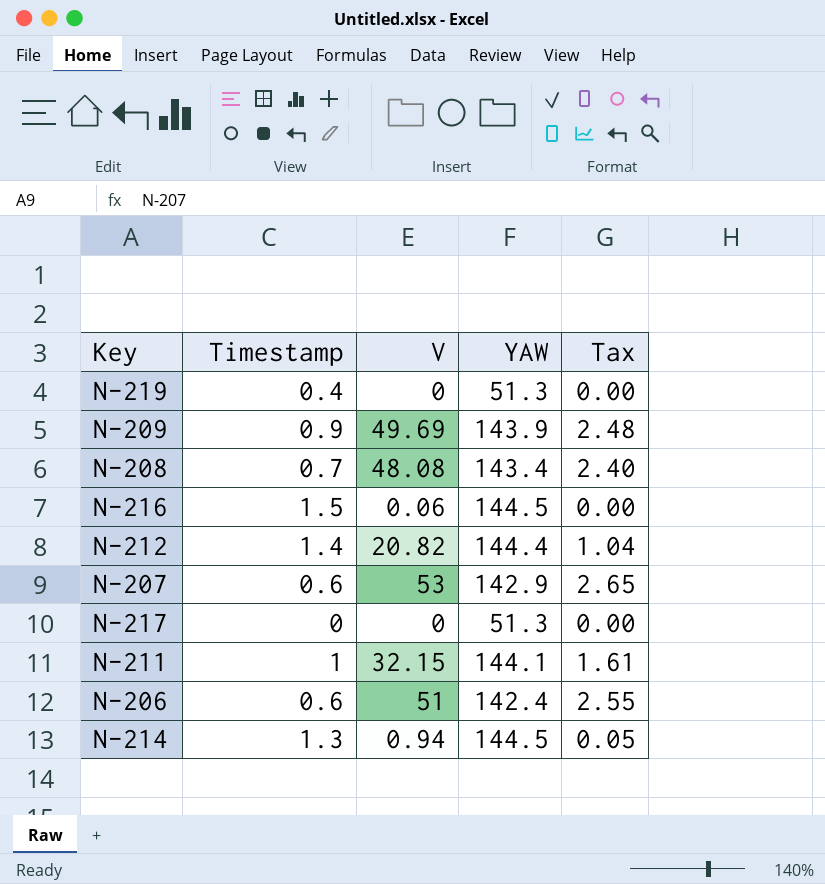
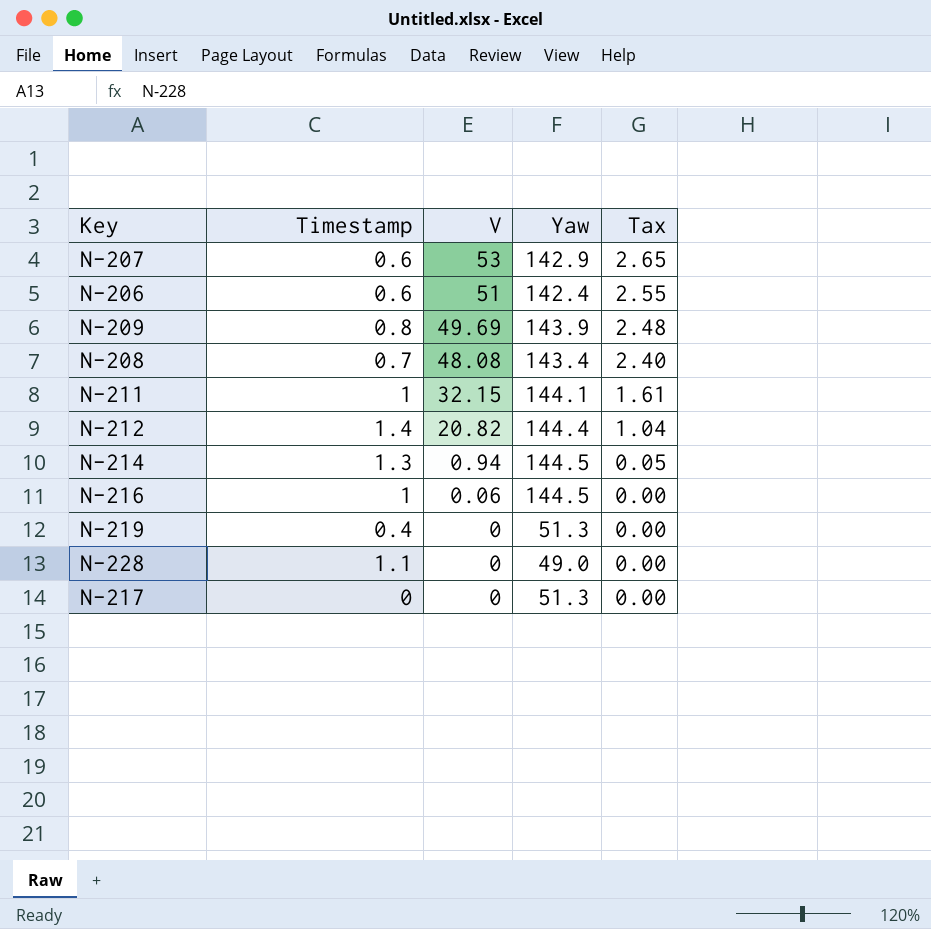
row order: none -> V descending
column name: YAW -> Yaw
N-209 | Timestamp: 0.9 -> 0.8
N-216 | Timestamp: 1.5 -> 1
row N-228: none -> 1.1 | 0 | 49.0 | 0.00

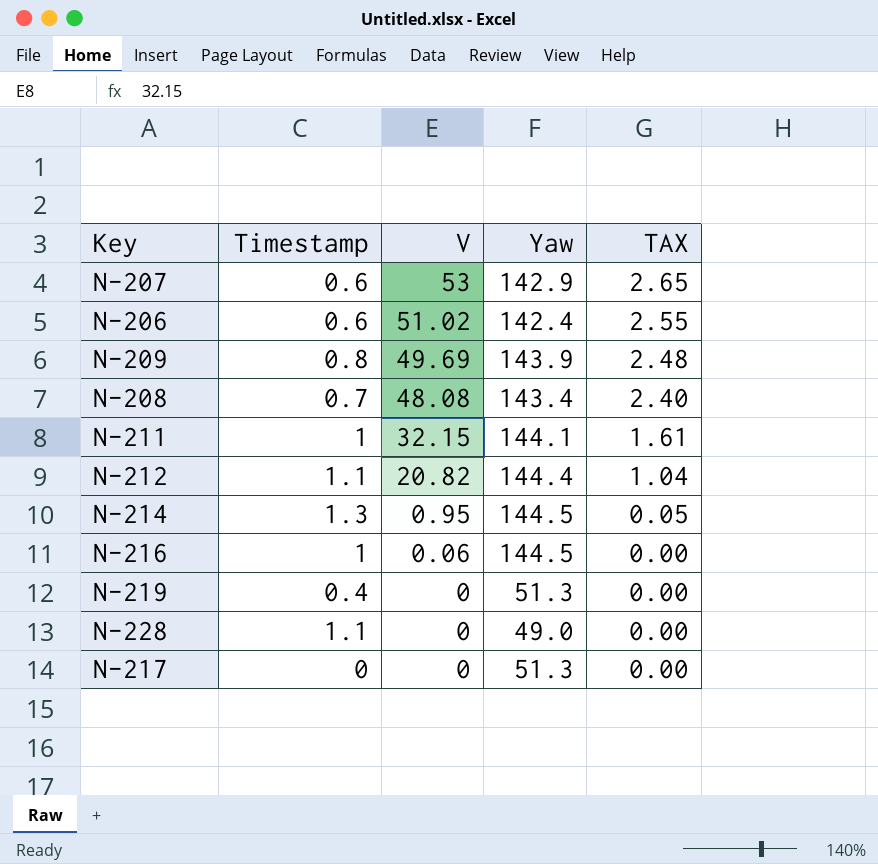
column name: Tax -> TAX
N-206 | V: 51 -> 51.02
N-212 | Timestamp: 1.4 -> 1.1
N-214 | V: 0.94 -> 0.95

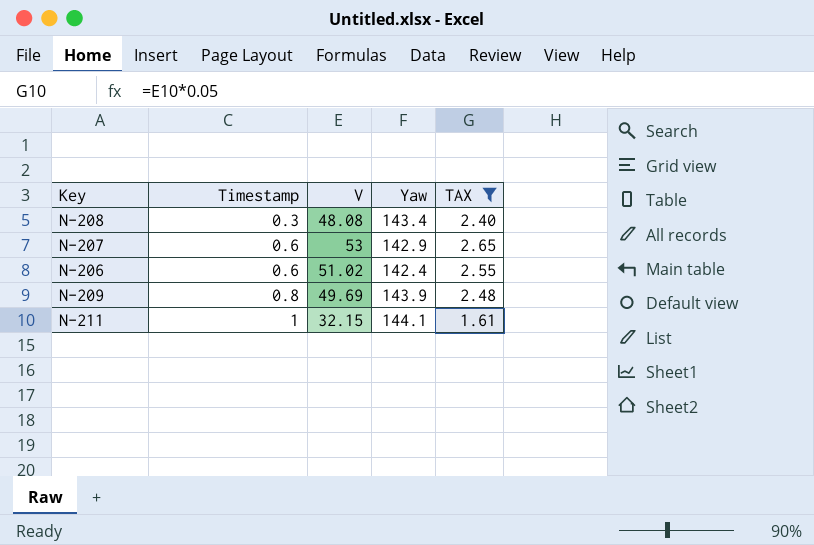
filter: none -> TAX >= 1.61
row order: V descending -> Timestamp ascending
N-208 | Timestamp: 0.7 -> 0.3

